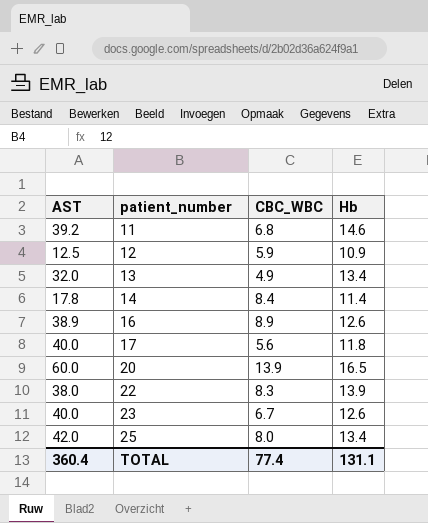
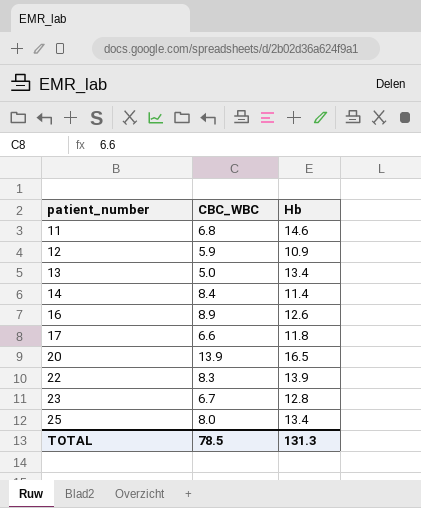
column AST | position: 1 -> none
13 | CBC_WBC: 4.9 -> 5.0
17 | CBC_WBC: 5.6 -> 6.6
23 | Hb: 12.6 -> 12.8
TOTAL | CBC_WBC: 77.4 -> 78.5
TOTAL | Hb: 131.1 -> 131.3

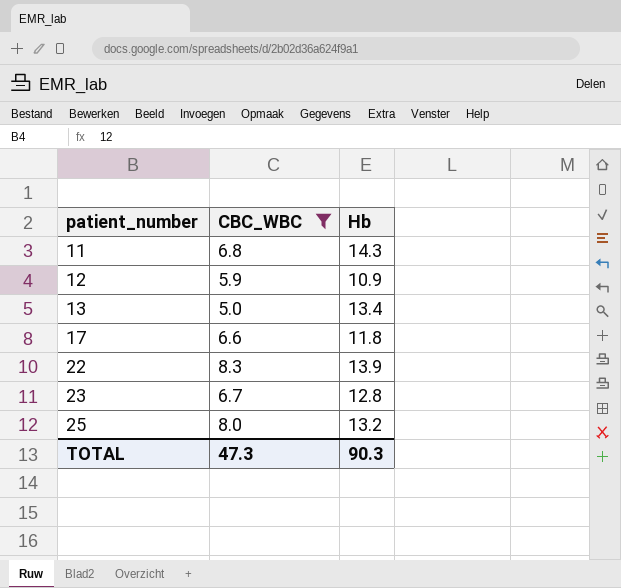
filter: none -> CBC_WBC <= 8.3
11 | Hb: 14.6 -> 14.3
25 | Hb: 13.4 -> 13.2
TOTAL | CBC_WBC: 78.5 -> 47.3
TOTAL | Hb: 131.3 -> 90.3

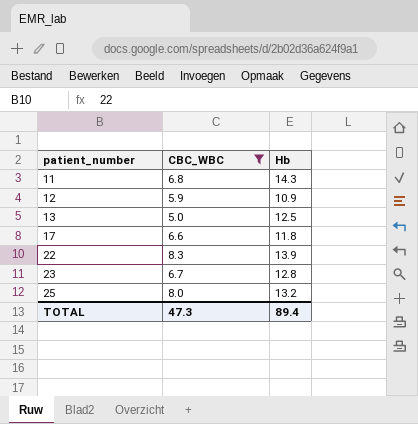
13 | Hb: 13.4 -> 12.5
TOTAL | Hb: 90.3 -> 89.4

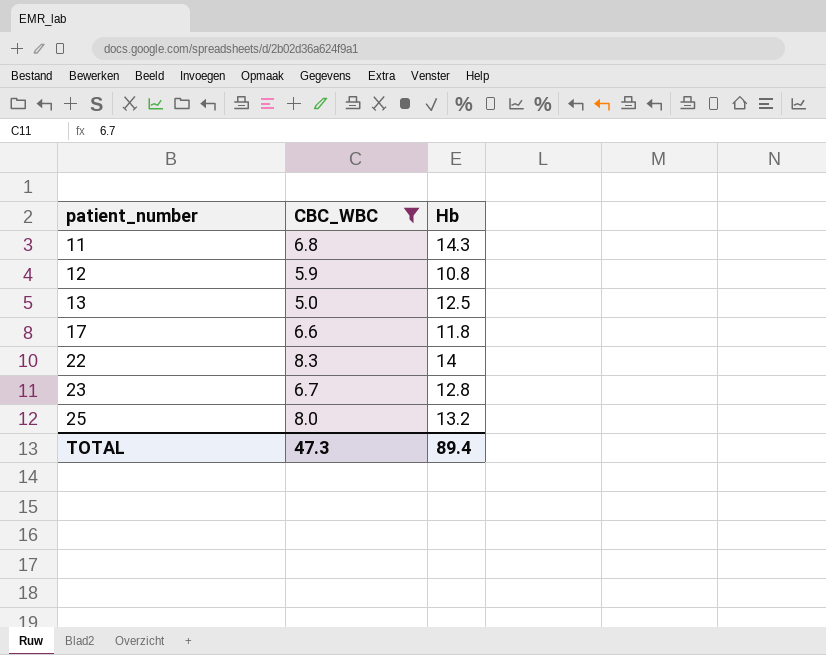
12 | Hb: 10.9 -> 10.8
22 | Hb: 13.9 -> 14

